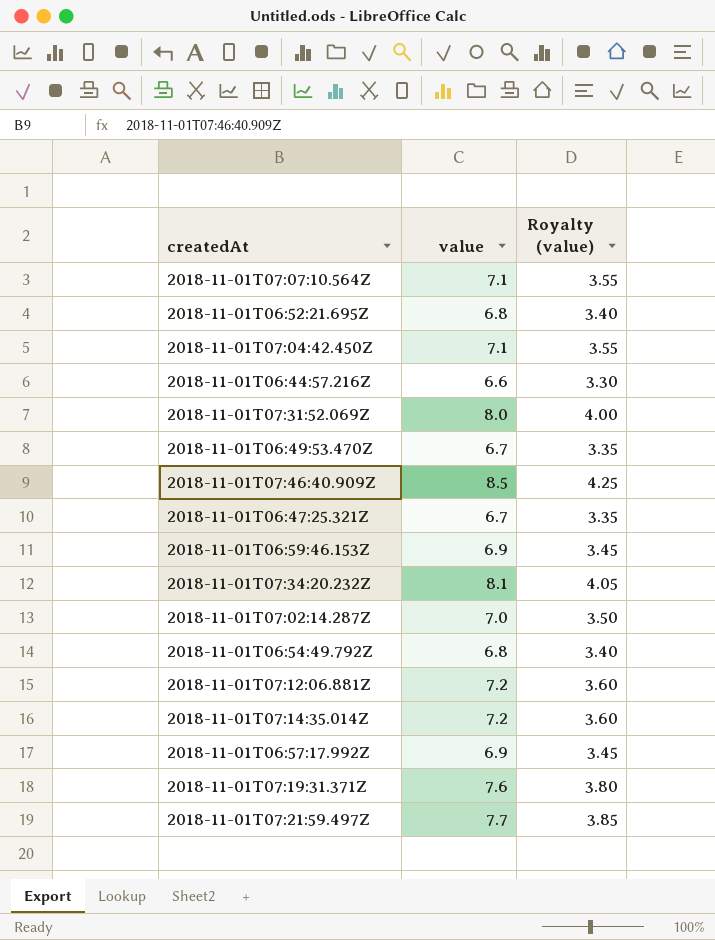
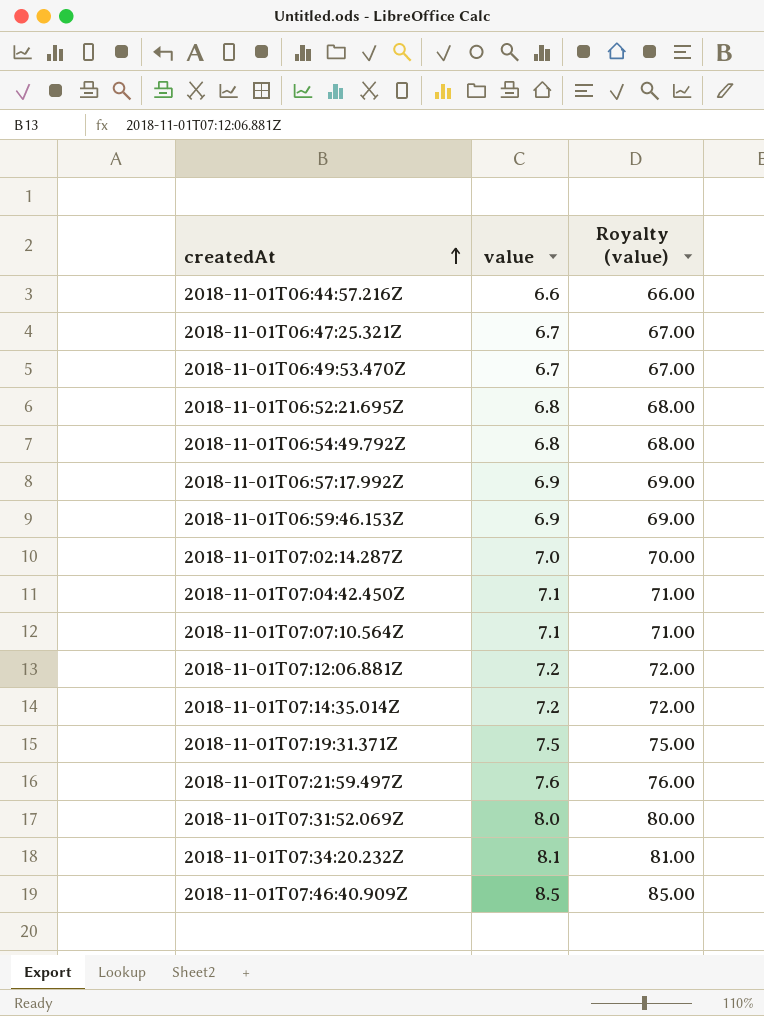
row order: none -> createdAt ascending
column Royalty (value) | formula: [value] * 0.5 -> [value] * 10
2018-11-01T07:19:31.371Z | value: 7.6 -> 7.5
2018-11-01T07:21:59.497Z | value: 7.7 -> 7.6

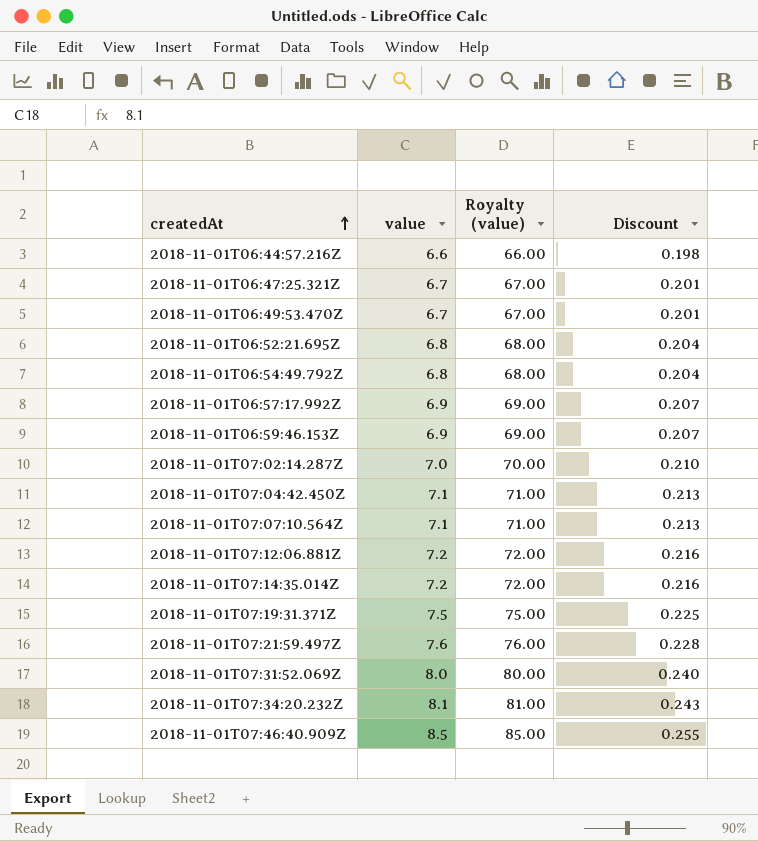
column Discount | formula: none -> [value] * 0.03

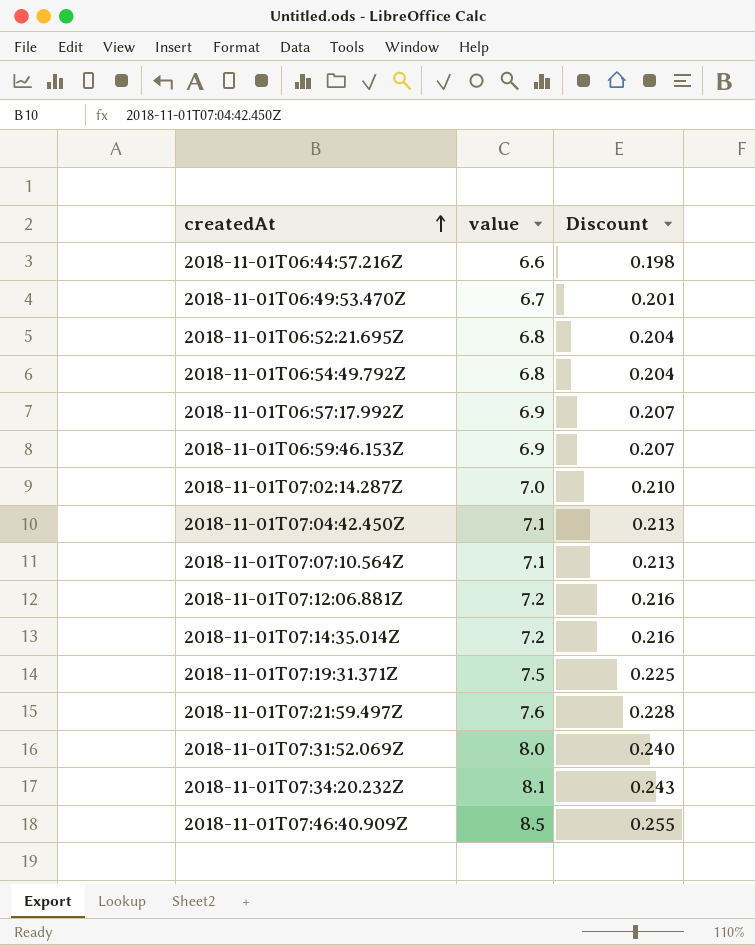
column Royalty (value) | formula: [value] * 10 -> none
row 2018-11-01T06:47:25.321Z: 6.7 | 67.00 | 0.201 -> none

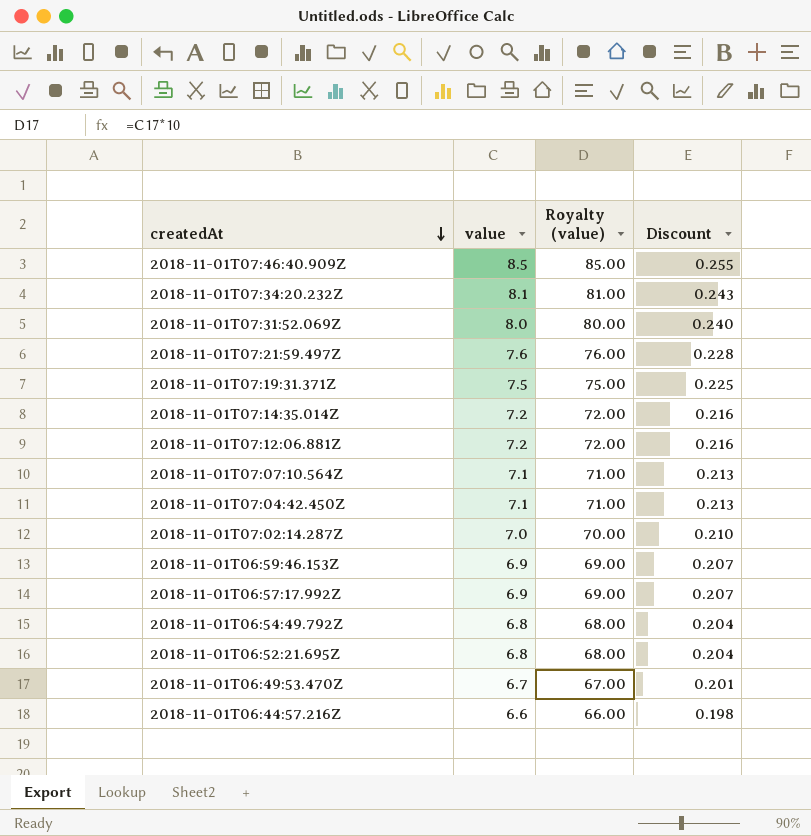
row order: createdAt ascending -> createdAt descending
column Royalty (value) | formula: none -> [value] * 10

